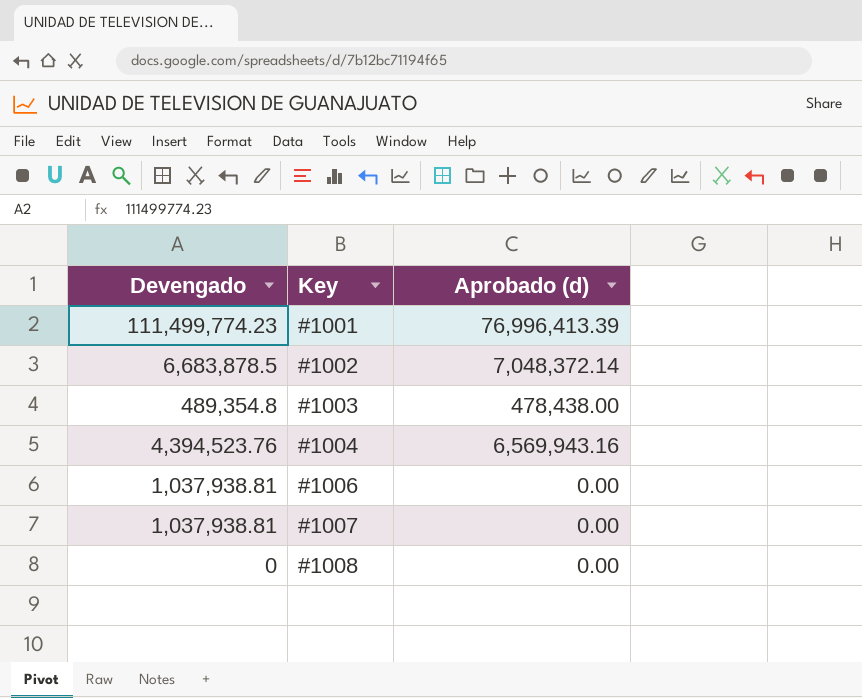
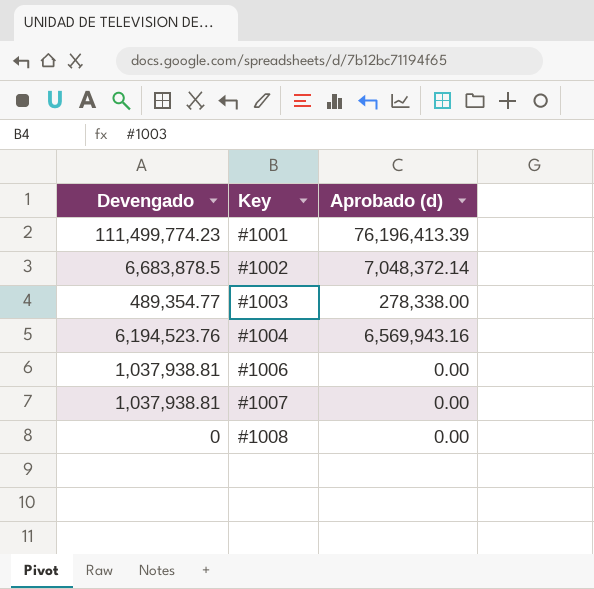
#1001 | Aprobado (d): 76,996,413.39 -> 76,196,413.39
#1003 | Devengado: 489,354.8 -> 489,354.77
#1003 | Aprobado (d): 478,438.00 -> 278,338.00
#1004 | Devengado: 4,394,523.76 -> 6,194,523.76

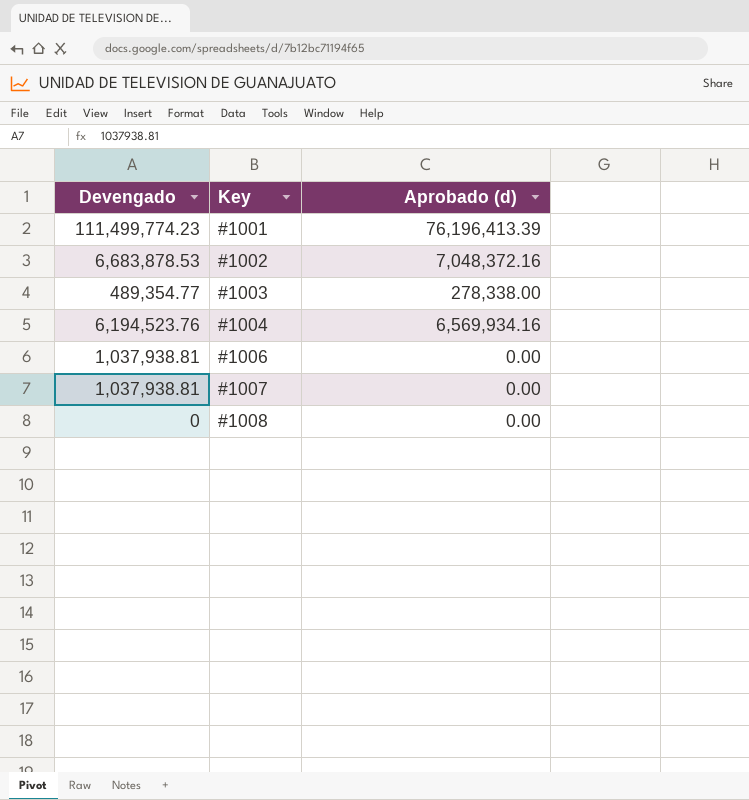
#1002 | Devengado: 6,683,878.5 -> 6,683,878.53
#1002 | Aprobado (d): 7,048,372.14 -> 7,048,372.16
#1004 | Aprobado (d): 6,569,943.16 -> 6,569,934.16

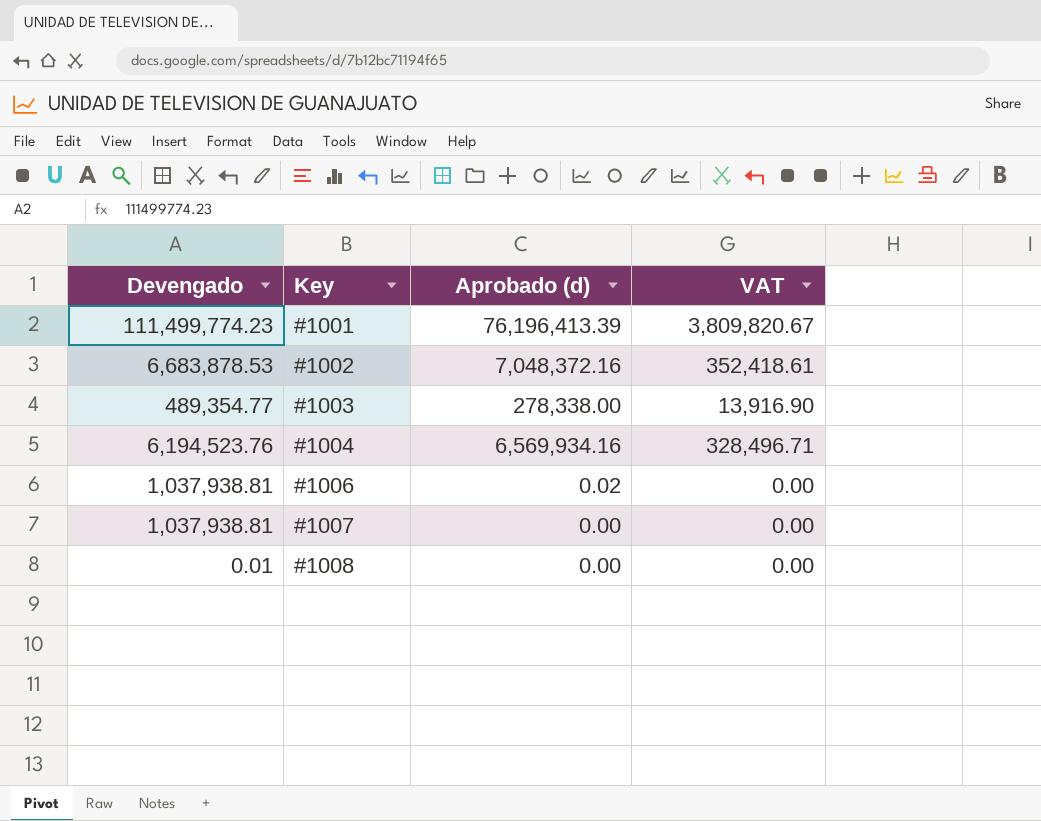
column VAT | formula: none -> [Aprobado (d)] * 0.05
#1006 | Aprobado (d): 0.00 -> 0.02
#1008 | Devengado: 0 -> 0.01

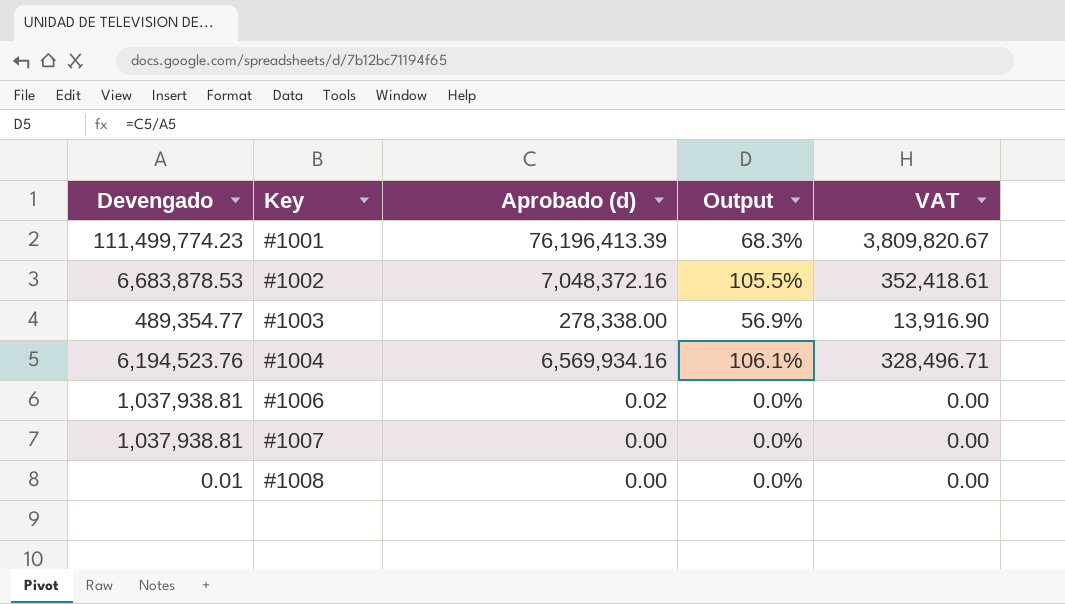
column Output | formula: none -> [Aprobado (d)] / [Devengado]

